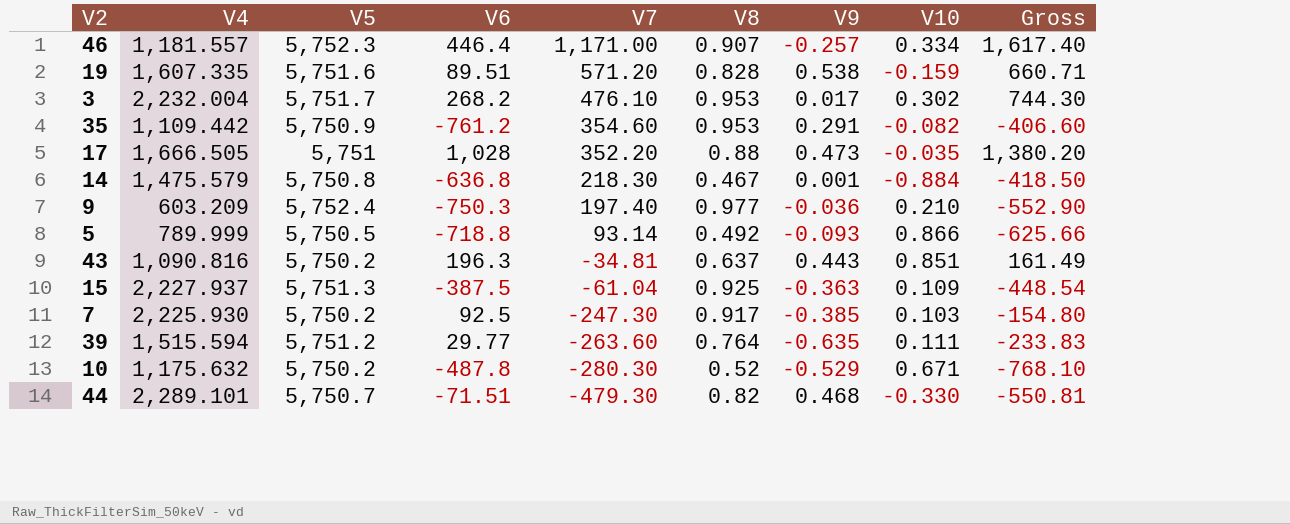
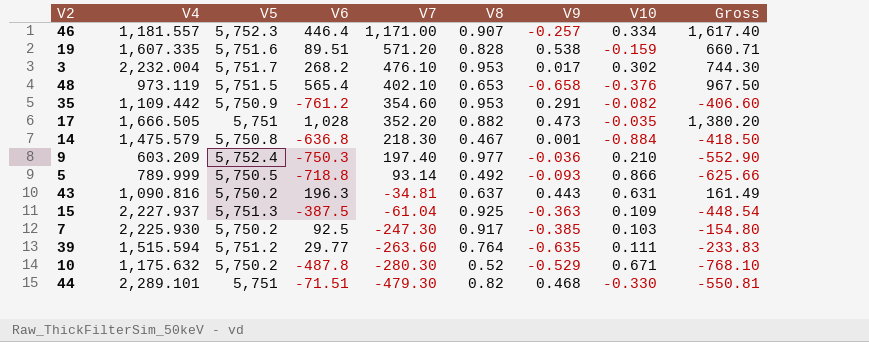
row 48: none -> 973.119 | 5,751.5 | 565.4 | 402.10 | 0.653 | -0.658 | -0.376 | 967.50
17 | V8: 0.88 -> 0.882
43 | V10: 0.851 -> 0.631
44 | V5: 5,750.7 -> 5,751

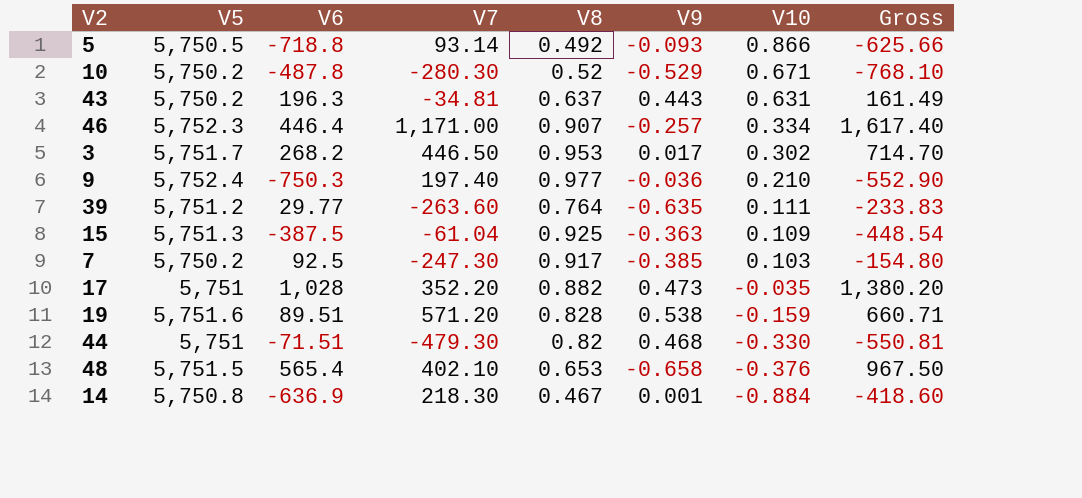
row order: V7 descending -> V10 descending
column V4 | position: 2 -> none
row 35: 1,109.442 | 5,750.9 | -761.2 | 354.60 | 0.953 | 0.291 | -0.082 | -406.60 -> none
3 | V7: 476.10 -> 446.50
3 | Gross: 744.30 -> 714.70
14 | V6: -636.8 -> -636.9
14 | Gross: -418.50 -> -418.60

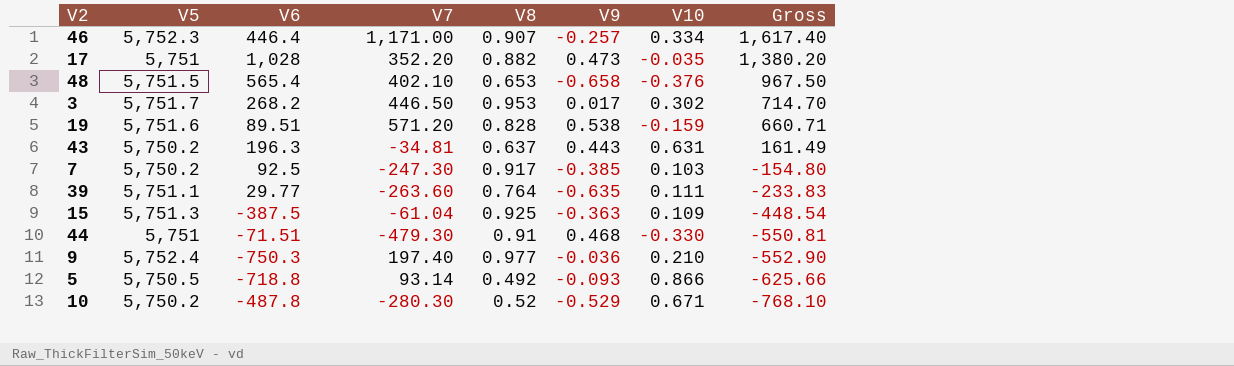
row order: V10 descending -> Gross descending
row 14: 5,750.8 | -636.9 | 218.30 | 0.467 | 0.001 | -0.884 | -418.60 -> none
39 | V5: 5,751.2 -> 5,751.1
44 | V8: 0.82 -> 0.91

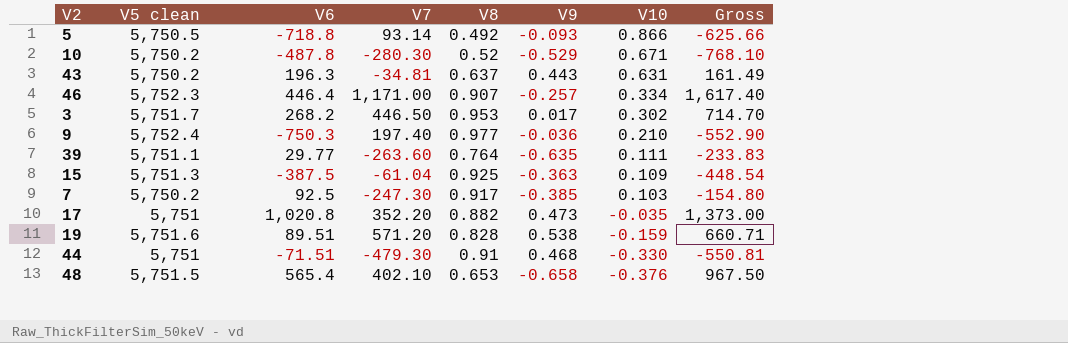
row order: Gross descending -> V10 descending
column name: V5 -> V5 clean
17 | V6: 1,028 -> 1,020.8
17 | Gross: 1,380.20 -> 1,373.00

